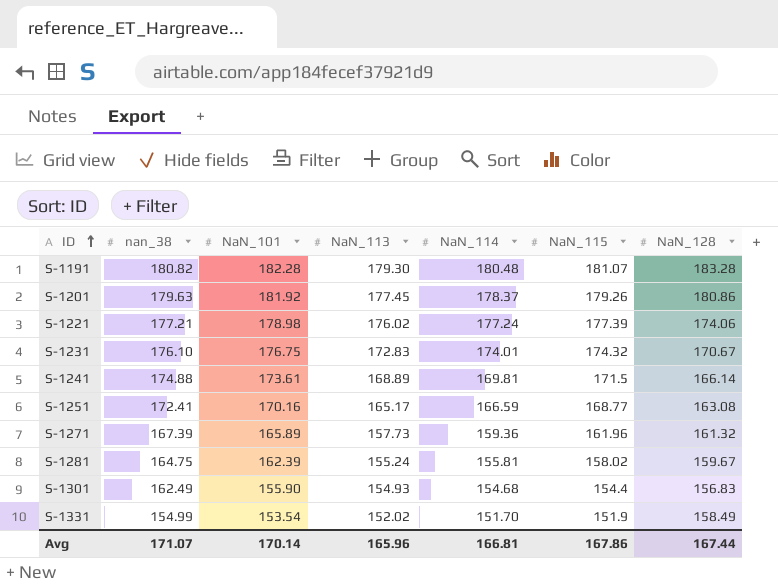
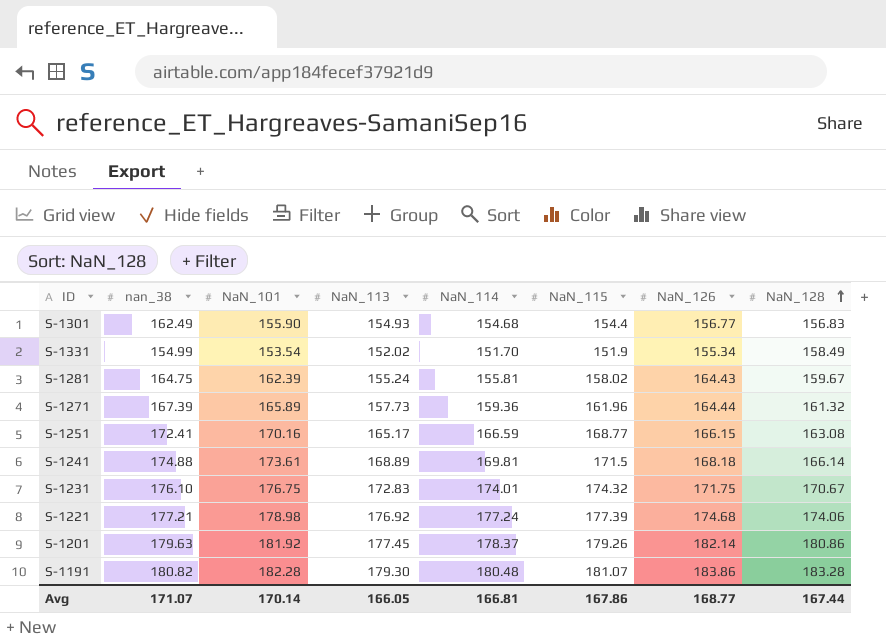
row order: ID ascending -> NaN_128 ascending
column NaN_126 | position: none -> 7
S-1221 | NaN_113: 176.02 -> 176.92
Avg | NaN_113: 165.96 -> 166.05

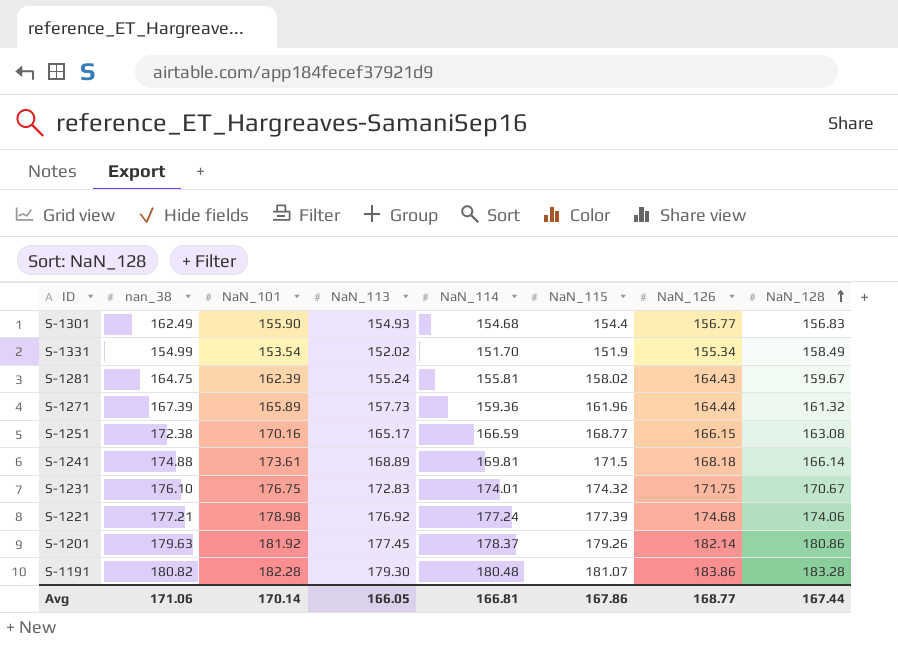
S-1251 | nan_38: 172.41 -> 172.38
Avg | nan_38: 171.07 -> 171.06

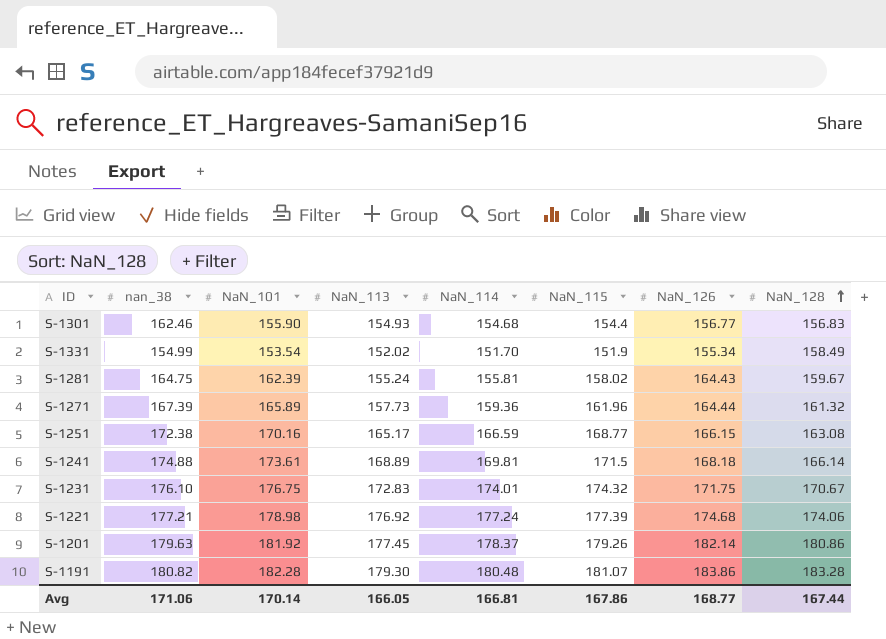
S-1301 | nan_38: 162.49 -> 162.46

